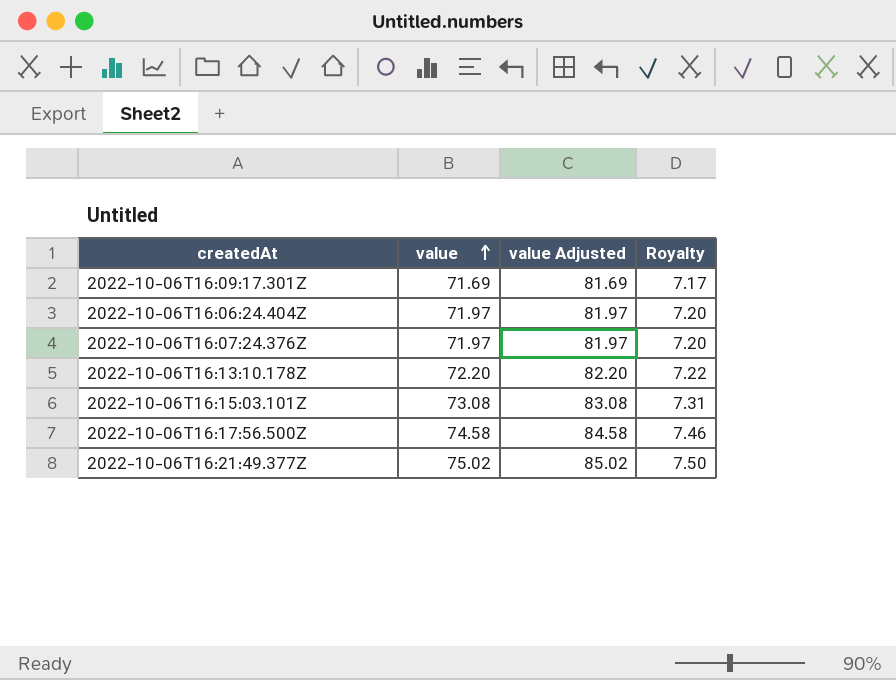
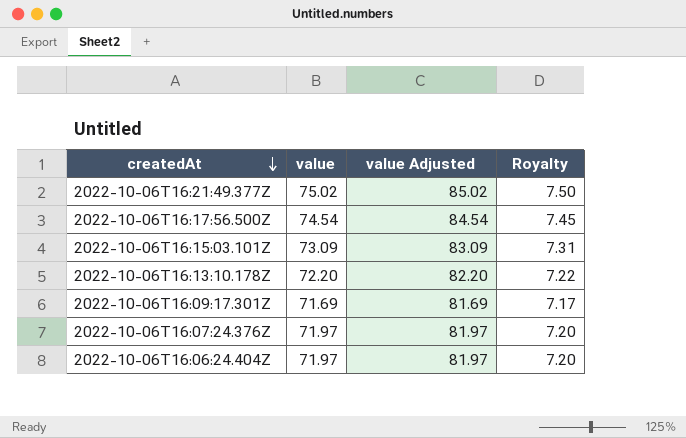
row order: value ascending -> createdAt descending
2022-10-06T16:17:56.500Z | value: 74.58 -> 74.54
2022-10-06T16:17:56.500Z | value Adjusted: 84.58 -> 84.54
2022-10-06T16:17:56.500Z | Royalty: 7.46 -> 7.45
2022-10-06T16:15:03.101Z | value: 73.08 -> 73.09
2022-10-06T16:15:03.101Z | value Adjusted: 83.08 -> 83.09

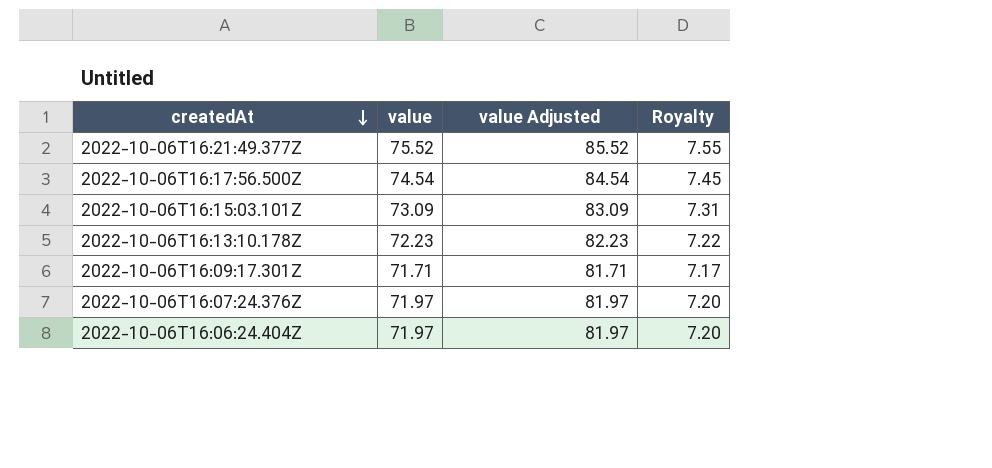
2022-10-06T16:21:49.377Z | value: 75.02 -> 75.52
2022-10-06T16:21:49.377Z | value Adjusted: 85.02 -> 85.52
2022-10-06T16:21:49.377Z | Royalty: 7.50 -> 7.55
2022-10-06T16:13:10.178Z | value: 72.20 -> 72.23
2022-10-06T16:13:10.178Z | value Adjusted: 82.20 -> 82.23
2022-10-06T16:09:17.301Z | value: 71.69 -> 71.71
2022-10-06T16:09:17.301Z | value Adjusted: 81.69 -> 81.71

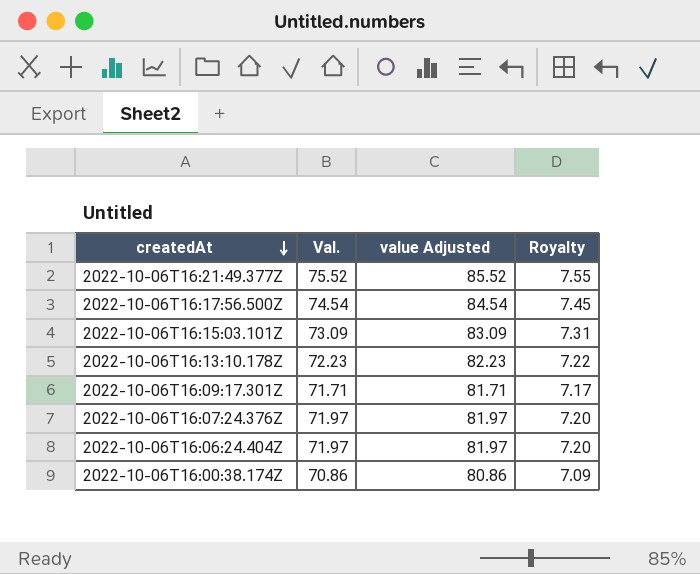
column name: value -> Val.
row 2022-10-06T16:00:38.174Z: none -> 70.86 | 80.86 | 7.09

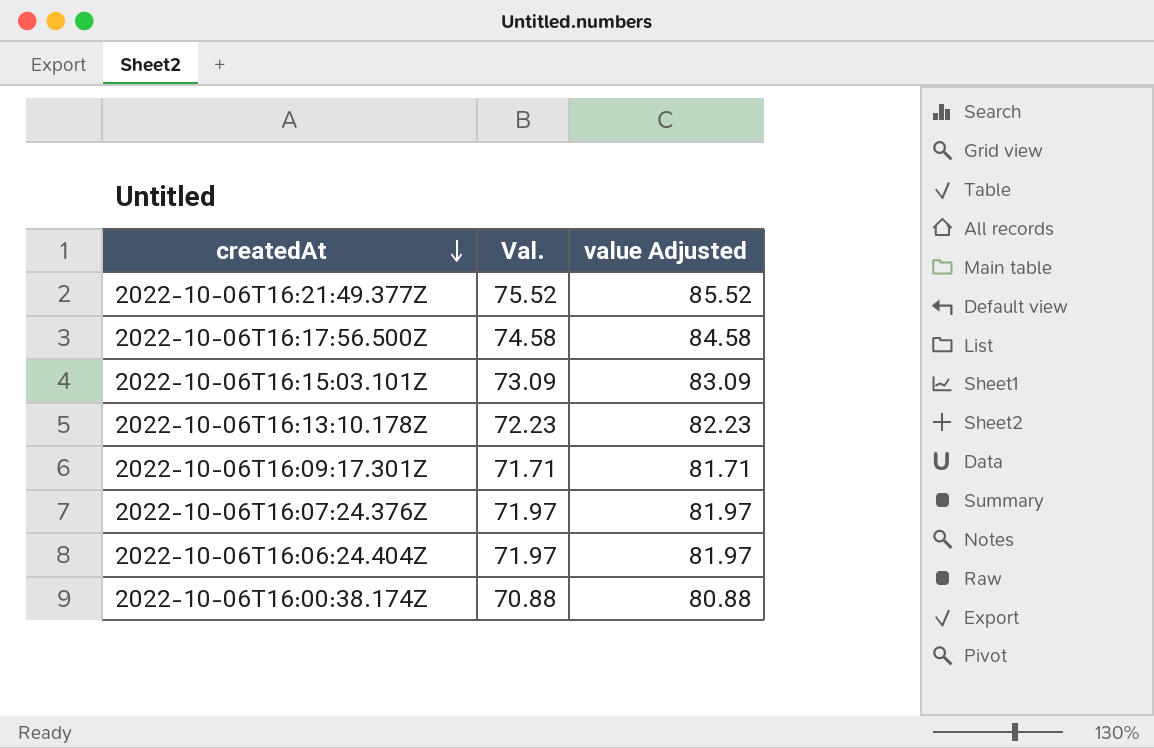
column Royalty | formula: [Val.] * 0.1 -> none
2022-10-06T16:17:56.500Z | Val.: 74.54 -> 74.58
2022-10-06T16:17:56.500Z | value Adjusted: 84.54 -> 84.58
2022-10-06T16:00:38.174Z | Val.: 70.86 -> 70.88
2022-10-06T16:00:38.174Z | value Adjusted: 80.86 -> 80.88

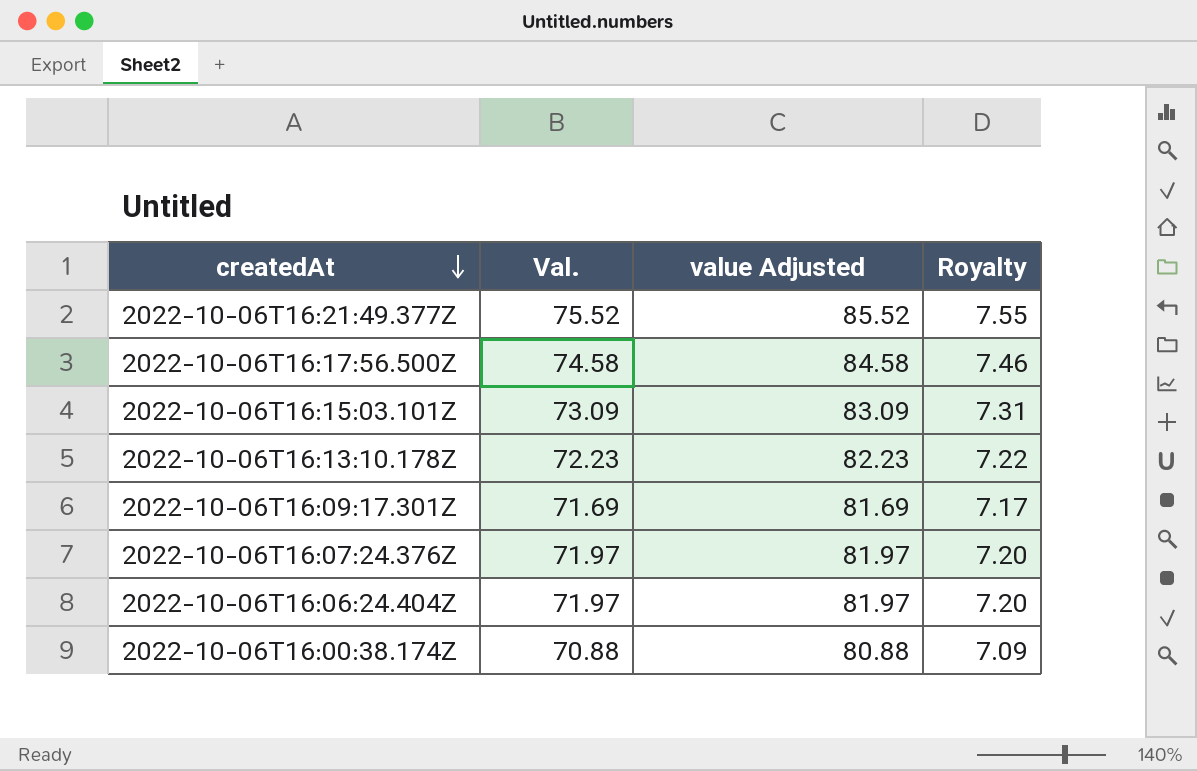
column Royalty | formula: none -> [Val.] * 0.1
2022-10-06T16:09:17.301Z | Val.: 71.71 -> 71.69
2022-10-06T16:09:17.301Z | value Adjusted: 81.71 -> 81.69

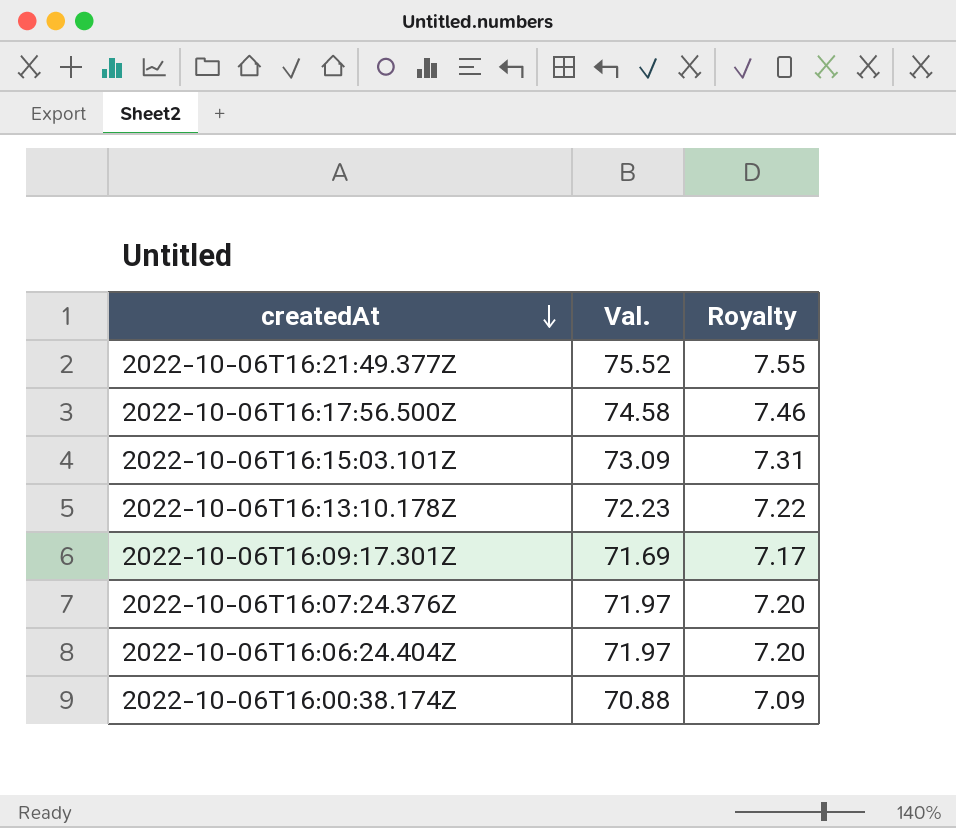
column value Adjusted | formula: [Val.] + 10 -> none

